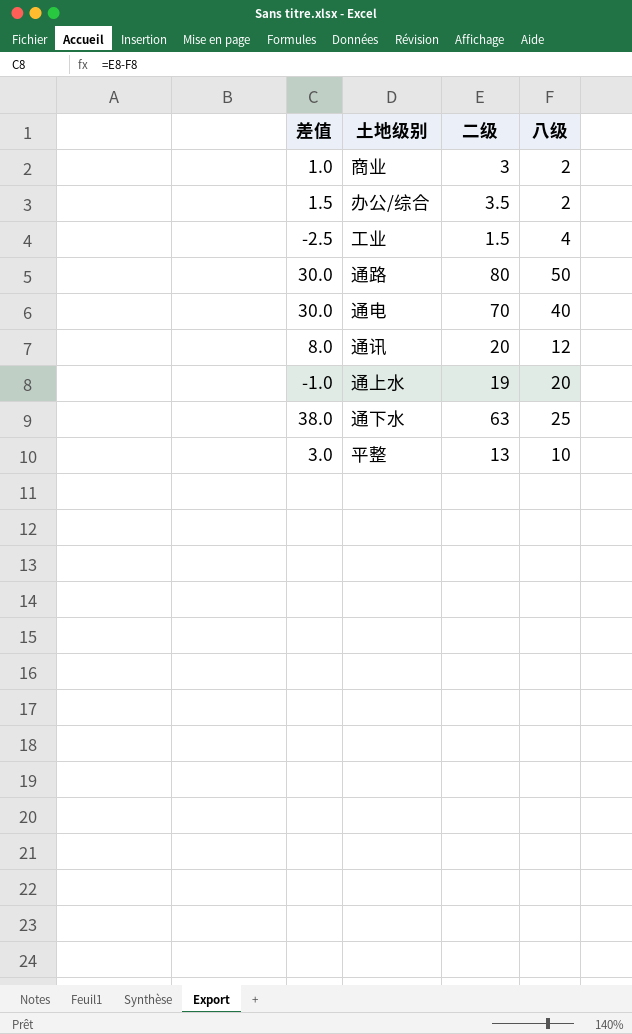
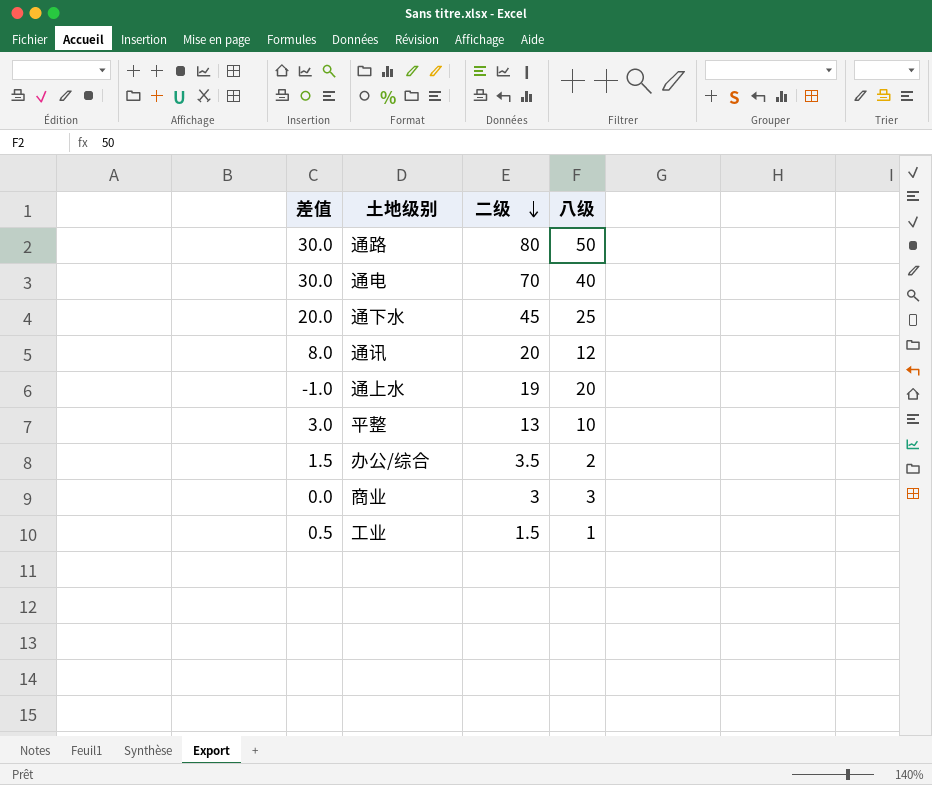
row order: none -> 二级 descending
通下水 | 差值: 38.0 -> 20.0
通下水 | 二级: 63 -> 45
商业 | 差值: 1.0 -> 0.0
商业 | 八级: 2 -> 3
工业 | 差值: -2.5 -> 0.5
工业 | 八级: 4 -> 1

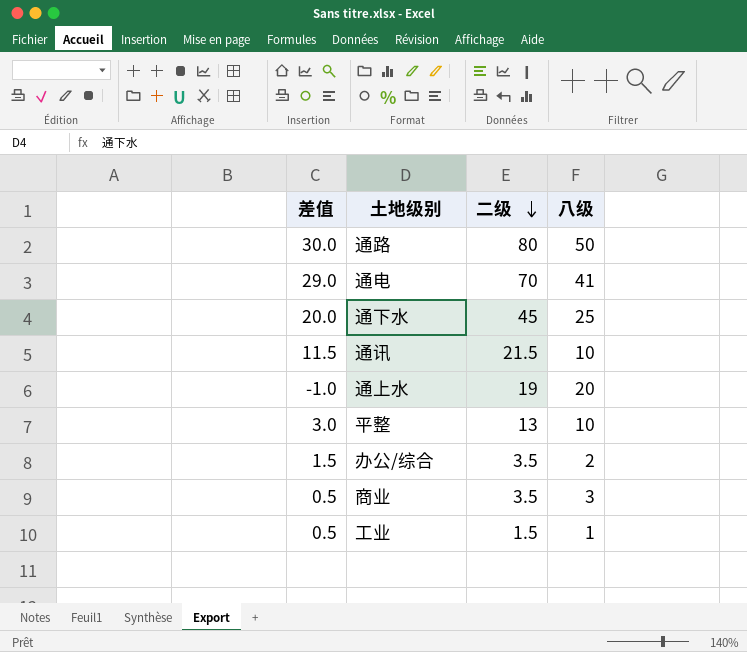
通电 | 差值: 30.0 -> 29.0
通电 | 八级: 40 -> 41
通讯 | 差值: 8.0 -> 11.5
通讯 | 二级: 20 -> 21.5
通讯 | 八级: 12 -> 10
商业 | 差值: 0.0 -> 0.5
商业 | 二级: 3 -> 3.5

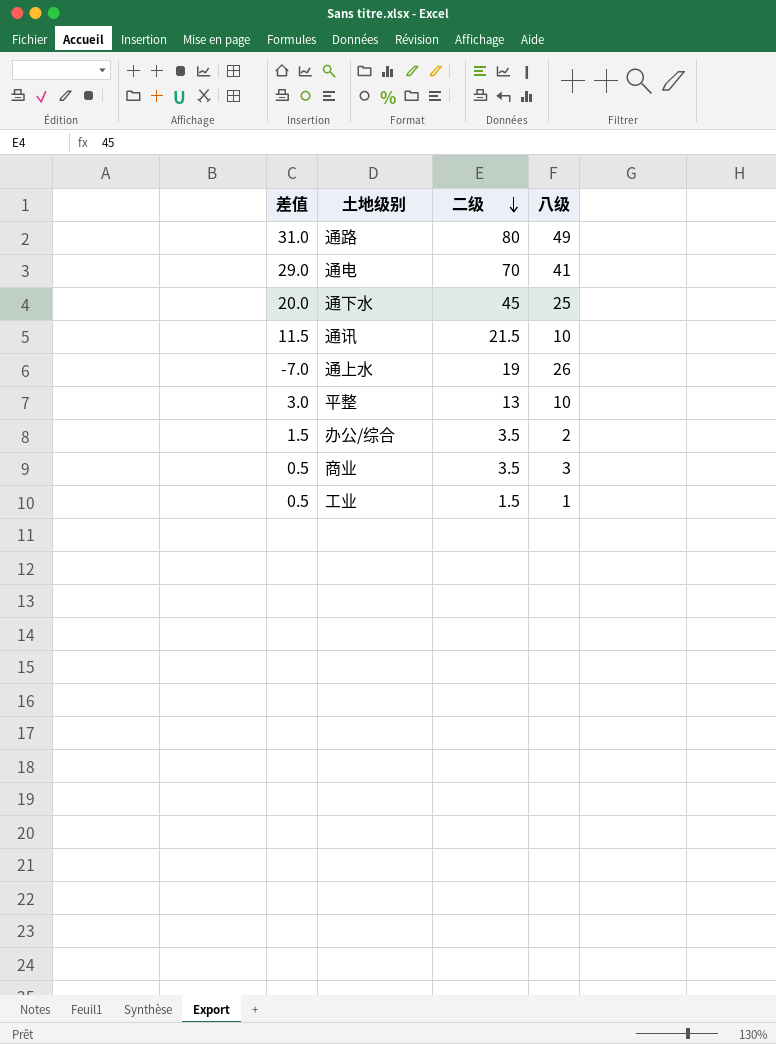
通路 | 差值: 30.0 -> 31.0
通路 | 八级: 50 -> 49
通上水 | 差值: -1.0 -> -7.0
通上水 | 八级: 20 -> 26

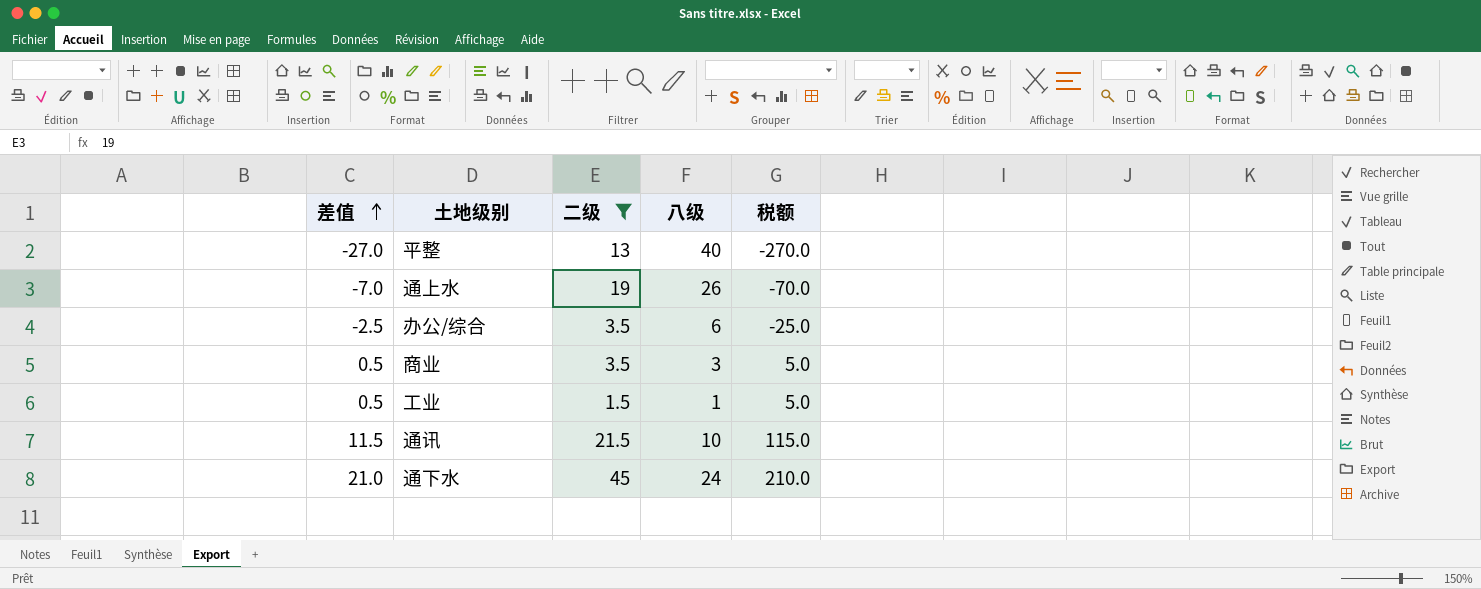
filter: none -> 二级 <= 45
row order: 二级 descending -> 差值 ascending
column 税额 | formula: none -> [差值] * 10
平整 | 差值: 3.0 -> -27.0
平整 | 八级: 10 -> 40
办公/综合 | 差值: 1.5 -> -2.5
办公/综合 | 八级: 2 -> 6
通下水 | 差值: 20.0 -> 21.0
通下水 | 八级: 25 -> 24

